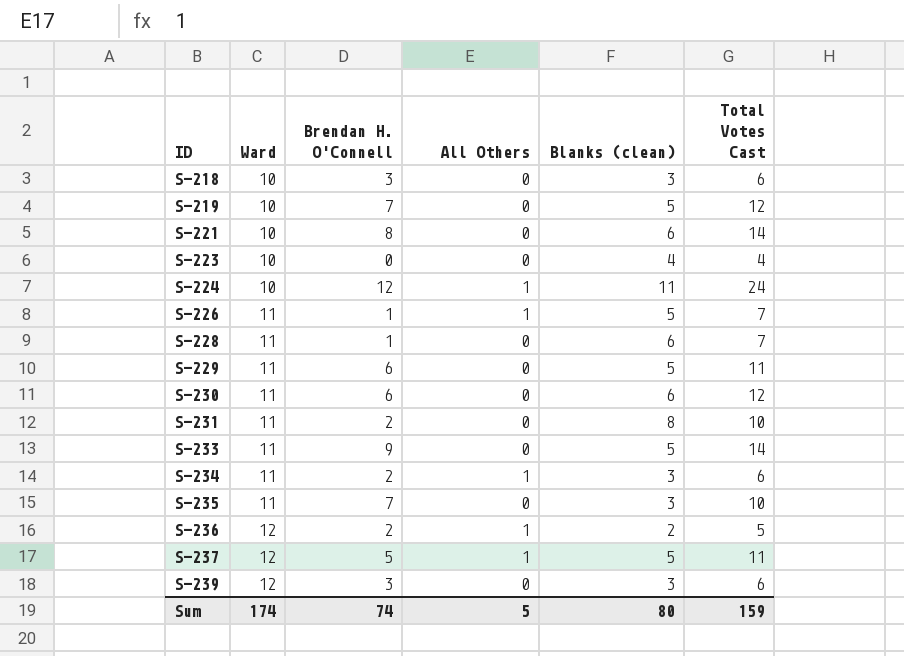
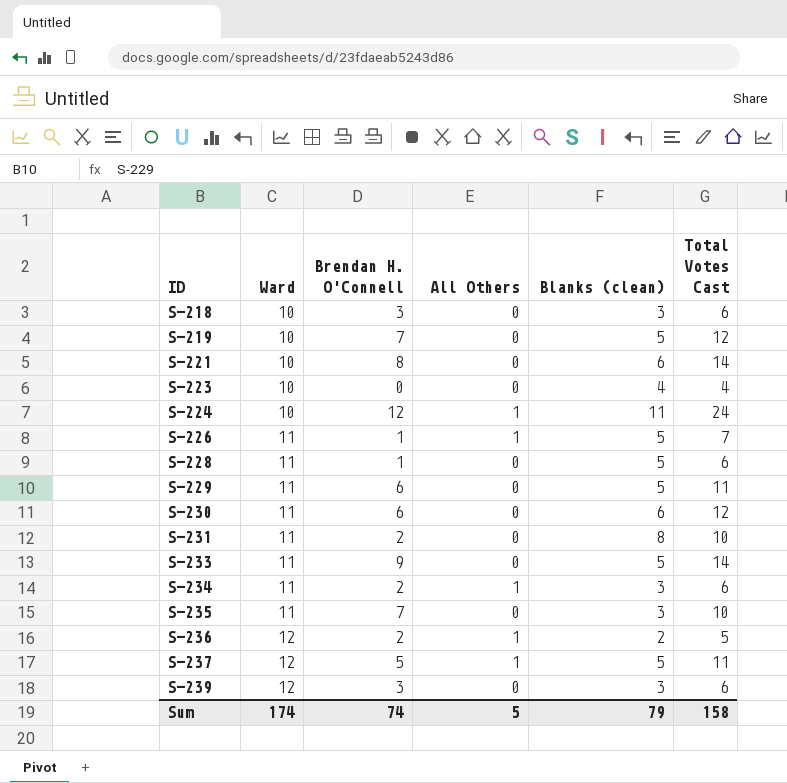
S-228 | Blanks (clean): 6 -> 5
S-228 | Total Votes Cast: 7 -> 6
Sum | Blanks (clean): 80 -> 79
Sum | Total Votes Cast: 159 -> 158

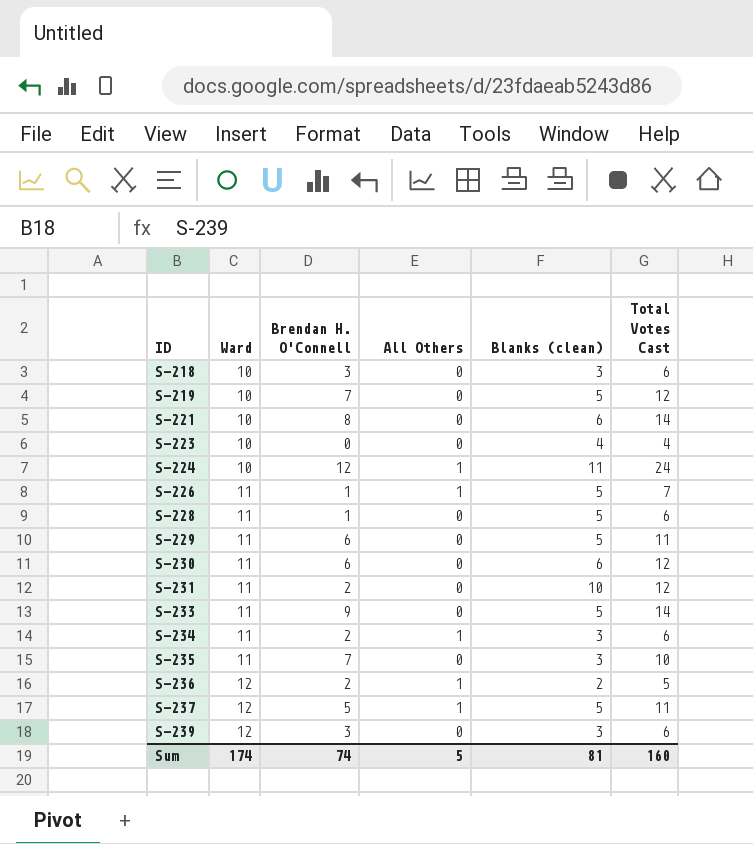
S-231 | Blanks (clean): 8 -> 10
S-231 | Total Votes Cast: 10 -> 12
Sum | Blanks (clean): 79 -> 81
Sum | Total Votes Cast: 158 -> 160

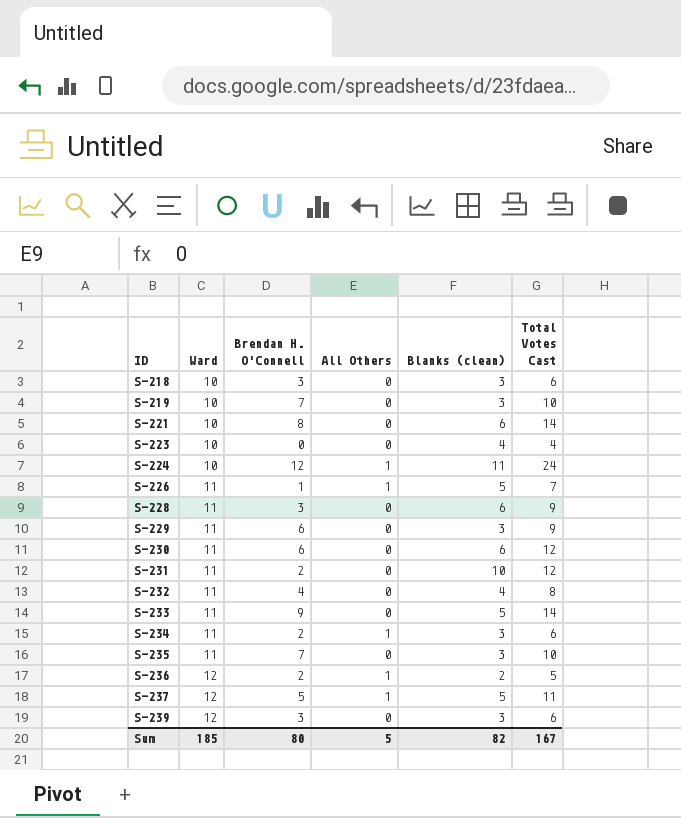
S-219 | Blanks (clean): 5 -> 3
S-219 | Total Votes Cast: 12 -> 10
S-228 | Brendan H. O'Connell: 1 -> 3
S-228 | Blanks (clean): 5 -> 6
S-228 | Total Votes Cast: 6 -> 9
S-229 | Blanks (clean): 5 -> 3
S-229 | Total Votes Cast: 11 -> 9
row S-232: none -> 11 | 4 | 0 | 4 | 8
Sum | Ward: 174 -> 185
Sum | Brendan H. O'Connell: 74 -> 80
Sum | Blanks (clean): 81 -> 82
Sum | Total Votes Cast: 160 -> 167

